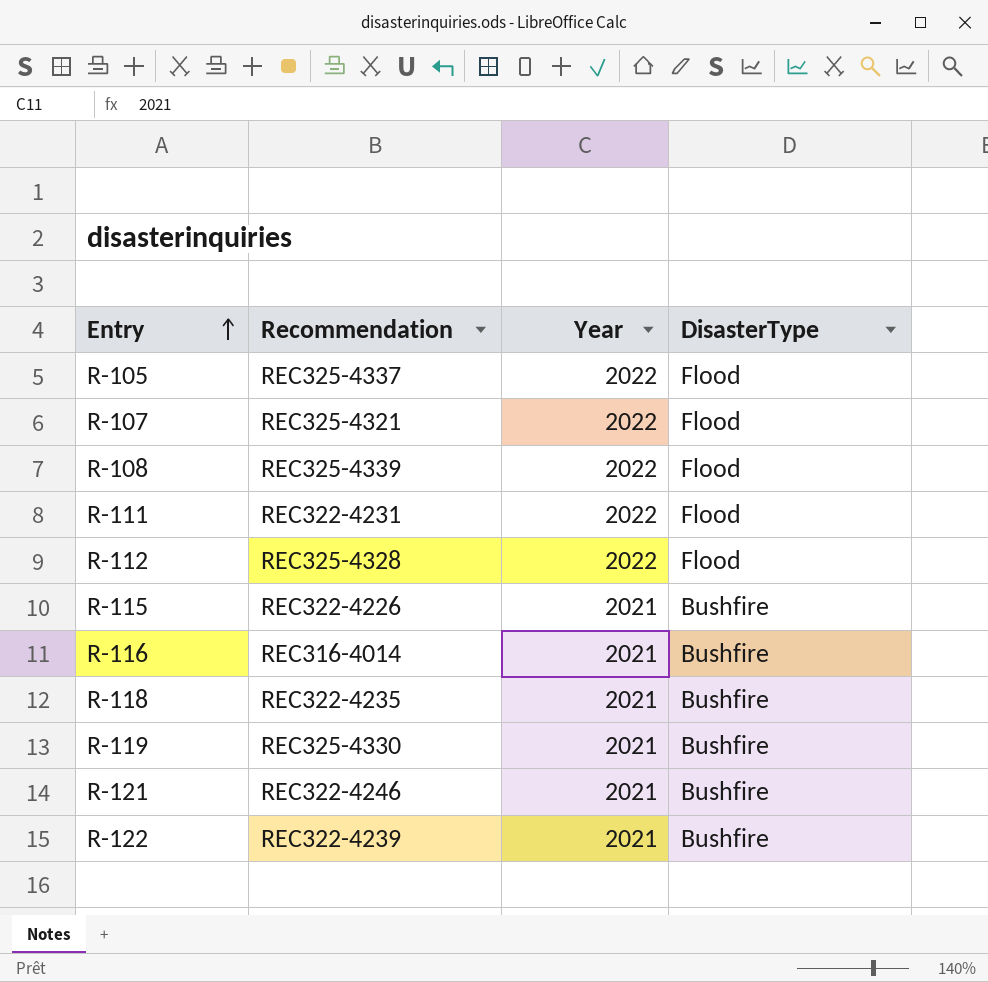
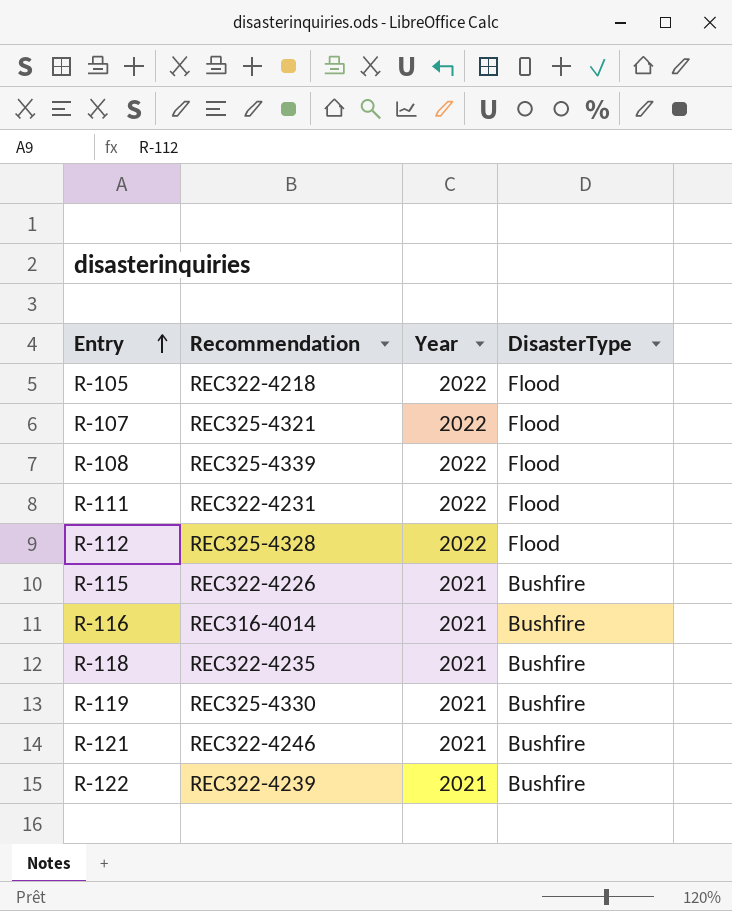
R-105 | Recommendation: REC325-4337 -> REC322-4218

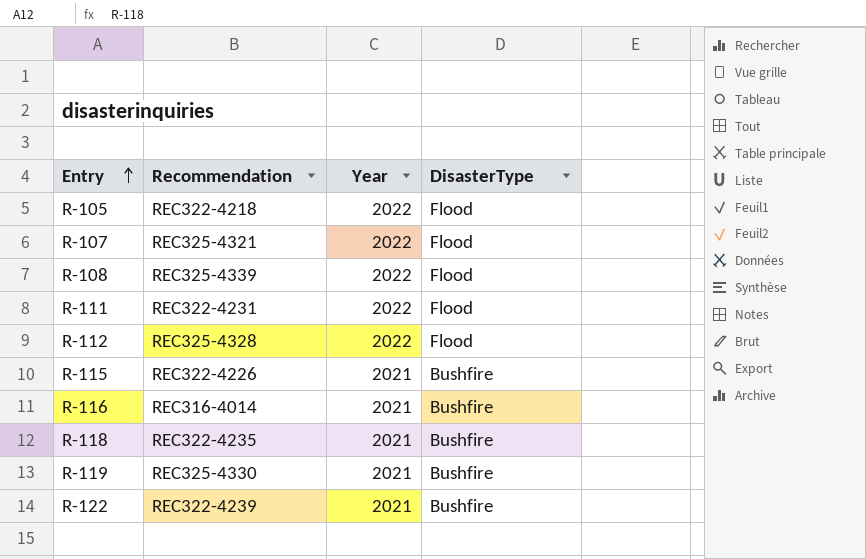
row R-121: REC322-4246 | 2021 | Bushfire -> none

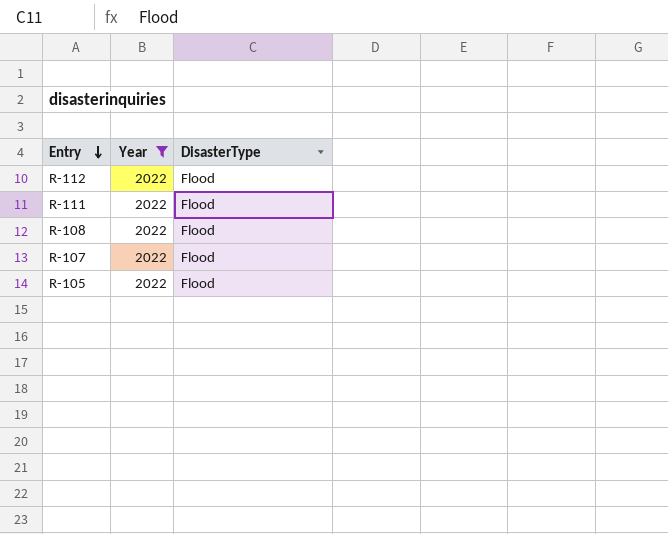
filter: none -> Year = 2022
row order: Entry ascending -> Entry descending
column Recommendation | position: 2 -> none

